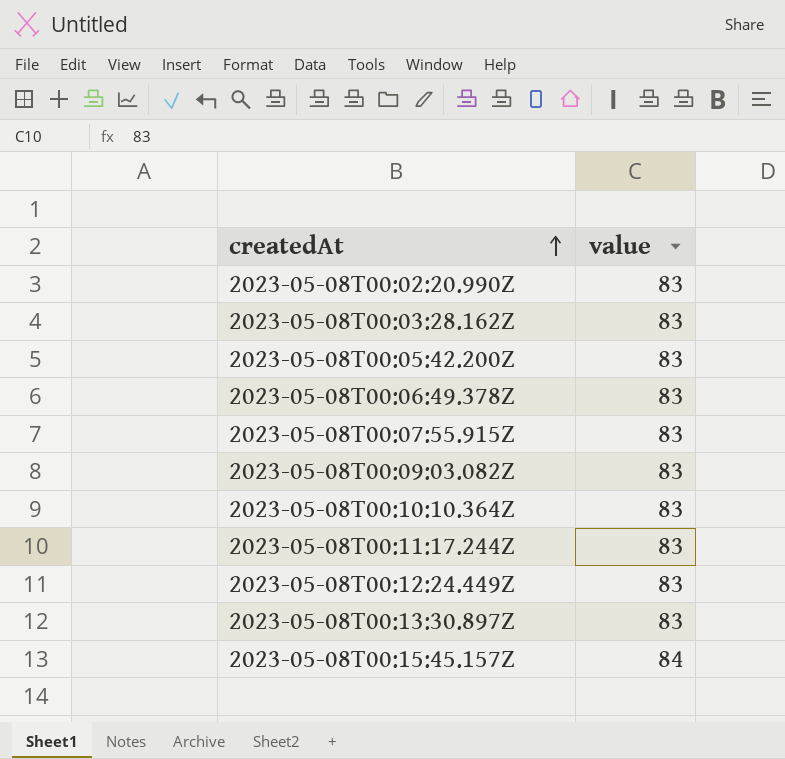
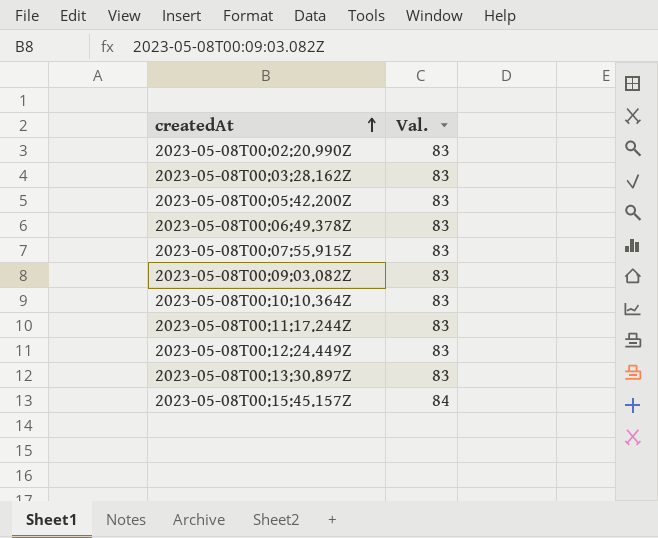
column name: value -> Val.

